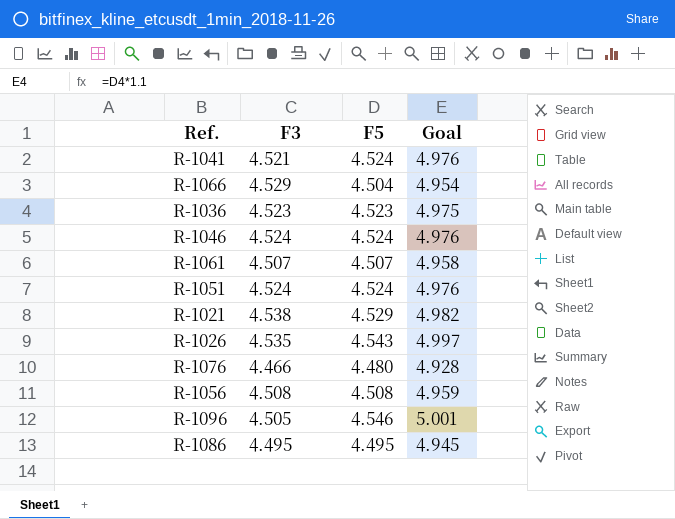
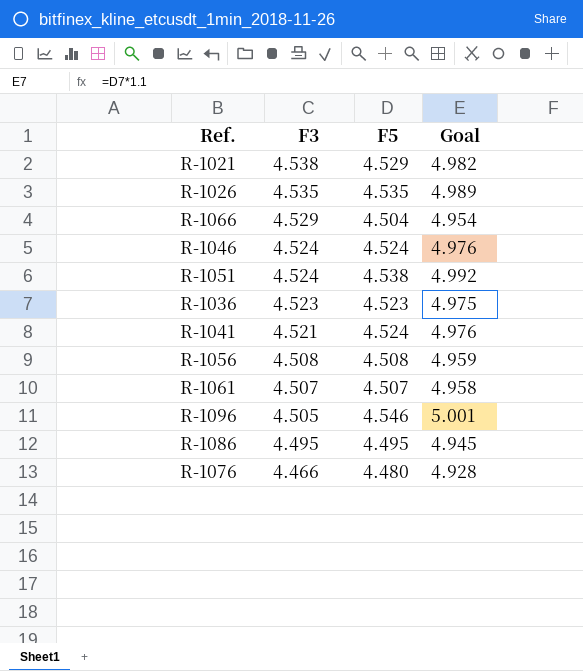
row order: none -> F3 descending
R-1026 | F5: 4.543 -> 4.535
R-1026 | Goal: 4.997 -> 4.989
R-1051 | F5: 4.524 -> 4.538
R-1051 | Goal: 4.976 -> 4.992

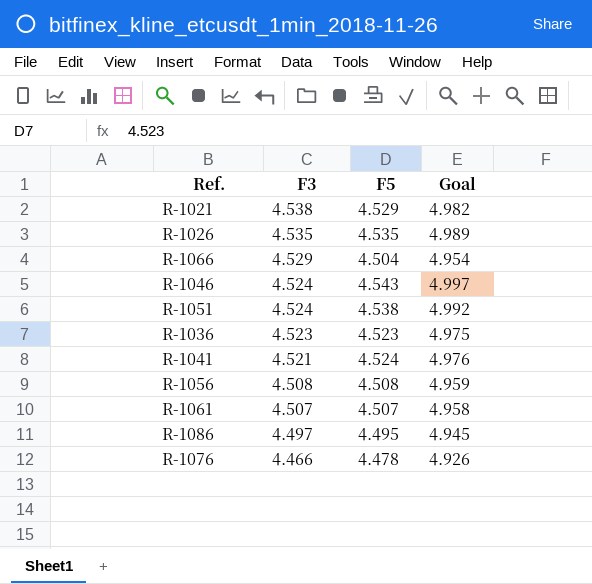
row R-1096: 4.505 | 4.546 | 5.001 -> none
R-1046 | F5: 4.524 -> 4.543
R-1046 | Goal: 4.976 -> 4.997
R-1086 | F3: 4.495 -> 4.497
R-1076 | F5: 4.480 -> 4.478
R-1076 | Goal: 4.928 -> 4.926

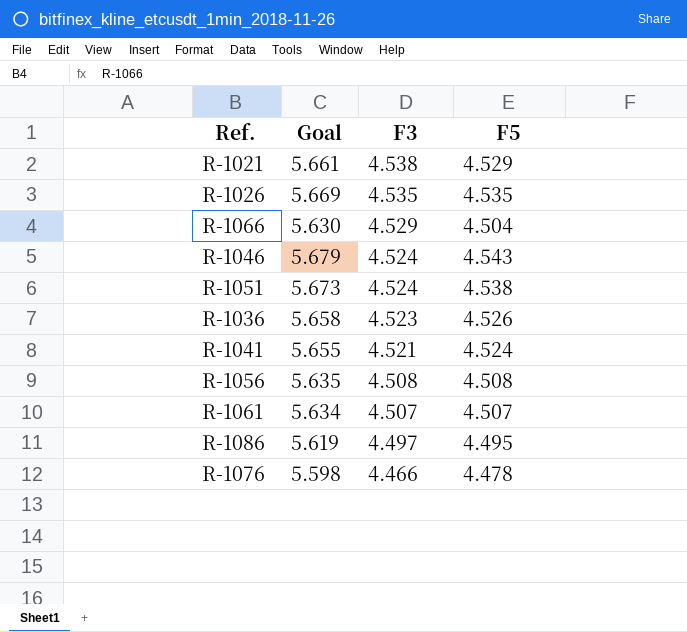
column Goal | formula: [F5] * 1.1 -> [F5] * 1.25
column Goal | position: 4 -> 2
R-1036 | F5: 4.523 -> 4.526

